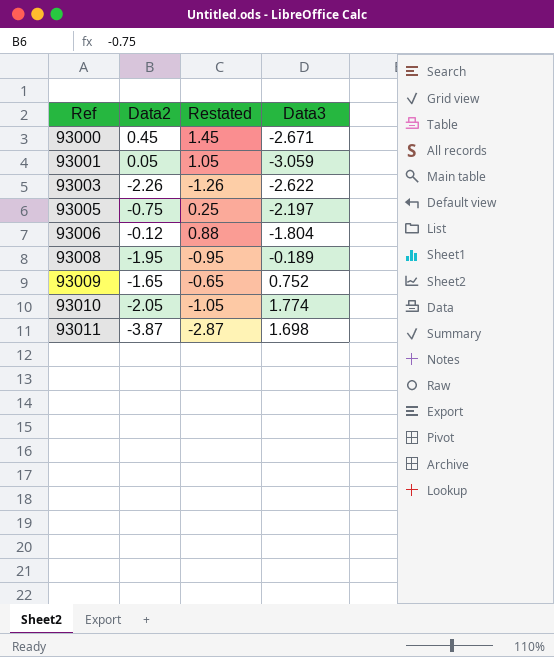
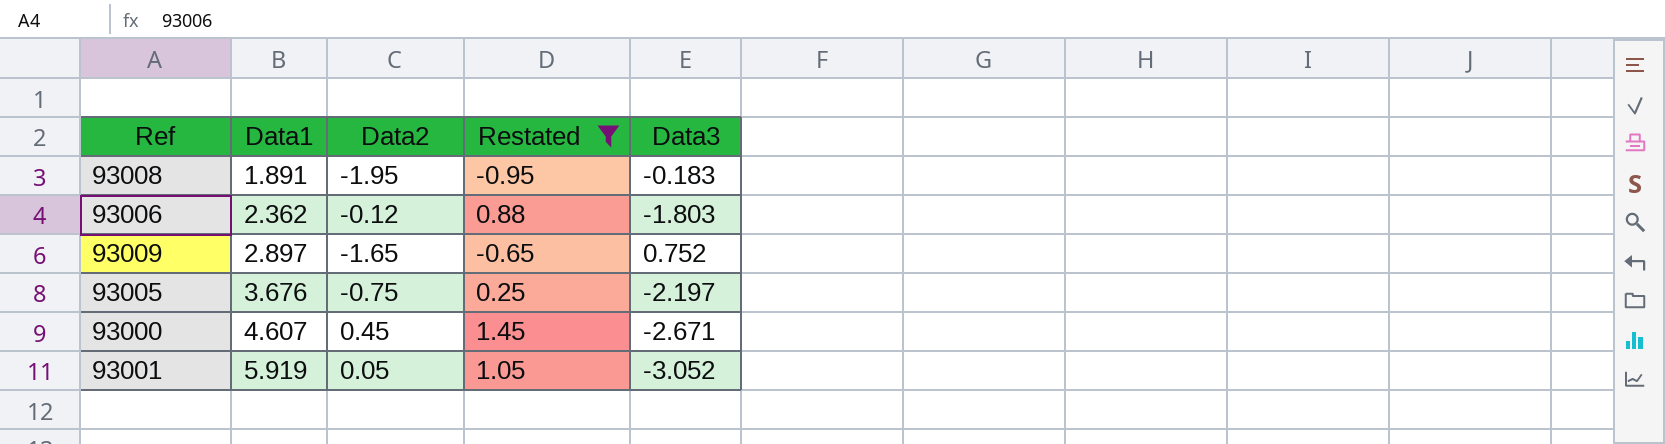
filter: none -> Restated >= -0.95
row order: Ref ascending -> Data1 ascending
column Data1 | position: none -> 2
93008 | Data3: -0.189 -> -0.183
93006 | Data3: -1.804 -> -1.803
93001 | Data3: -3.059 -> -3.052

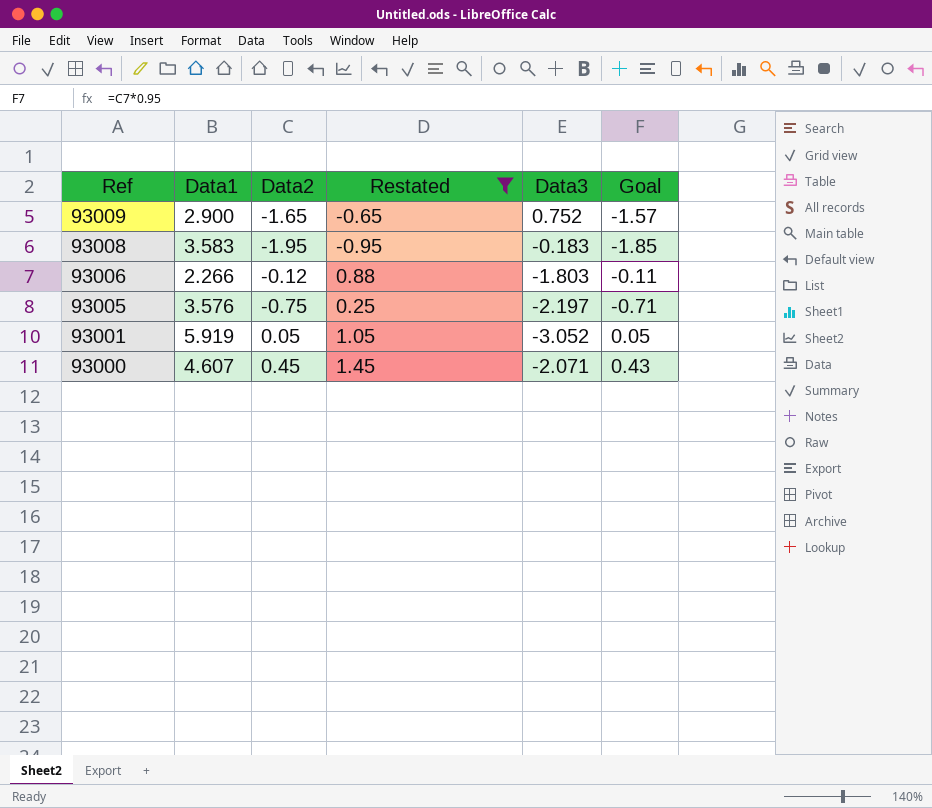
row order: Data1 ascending -> Ref descending
column Goal | formula: none -> [Data2] * 0.95
93009 | Data1: 2.897 -> 2.900
93008 | Data1: 1.891 -> 3.583
93006 | Data1: 2.362 -> 2.266
93005 | Data1: 3.676 -> 3.576
93000 | Data3: -2.671 -> -2.071

